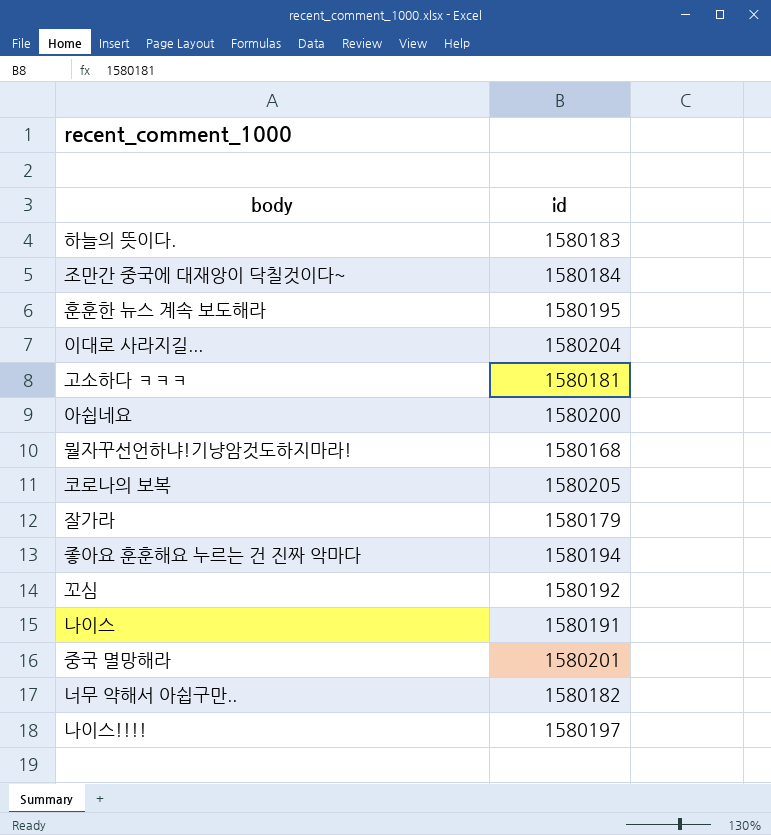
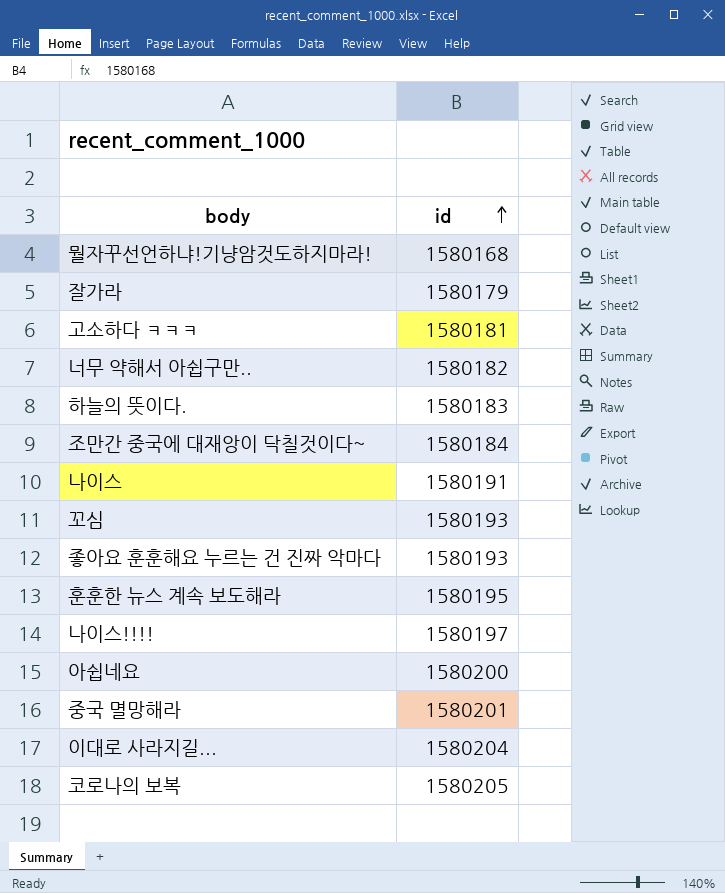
row order: none -> id ascending
꼬심 | id: 1580192 -> 1580193
좋아요 훈훈해요 누르는 건 진짜 악마다 | id: 1580194 -> 1580193

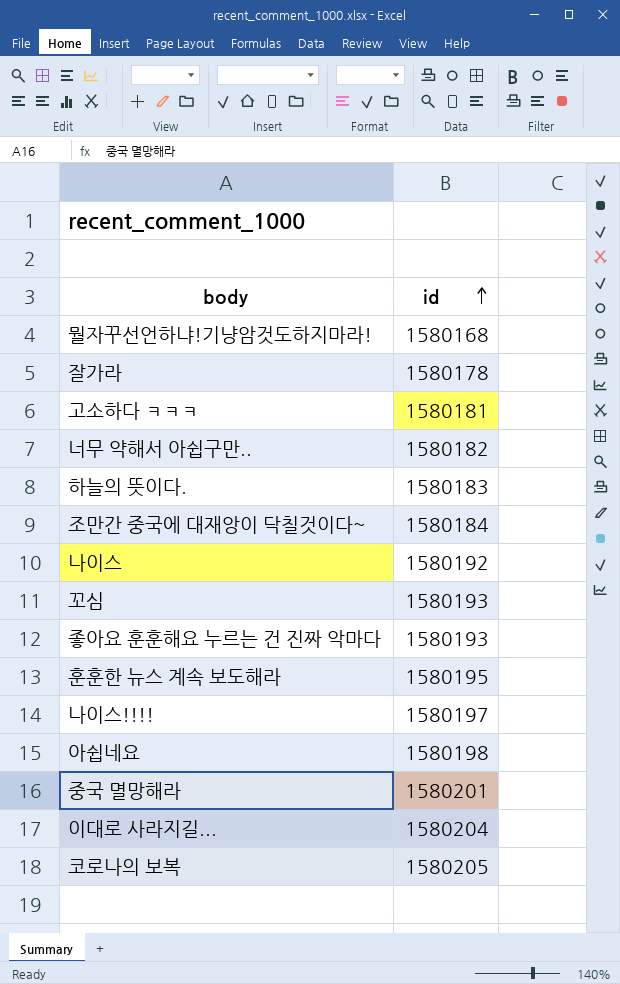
잘가라 | id: 1580179 -> 1580178
나이스 | id: 1580191 -> 1580192
아쉽네요 | id: 1580200 -> 1580198

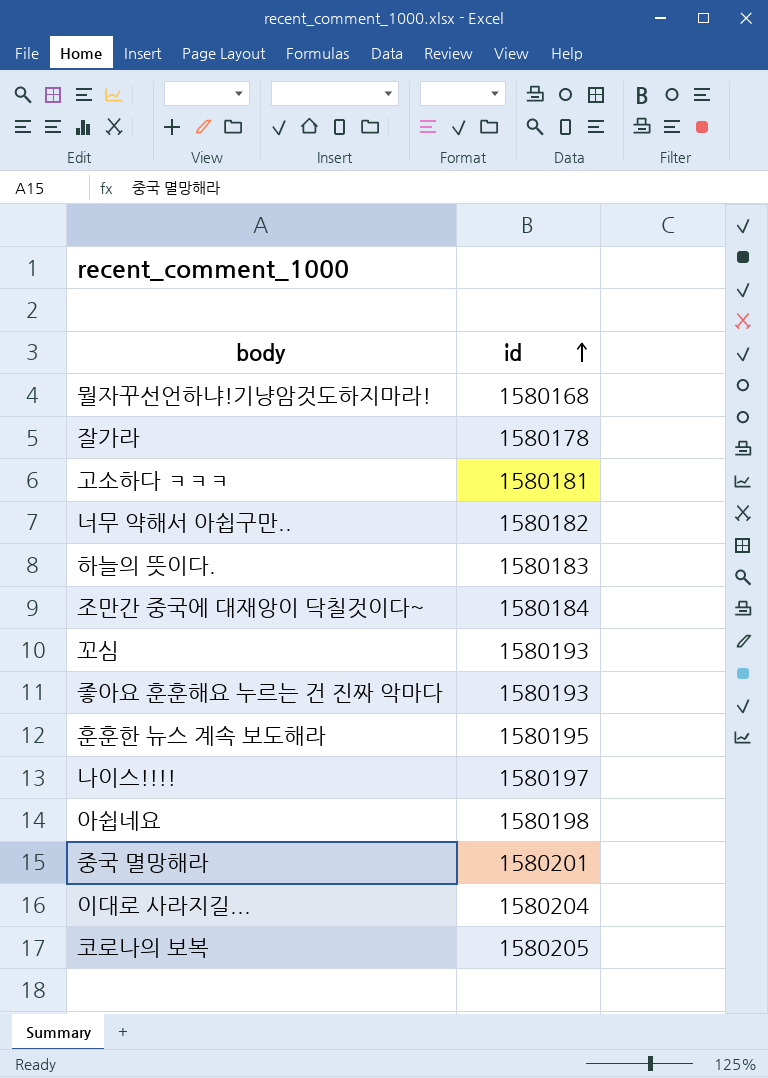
row 나이스: 1580192 -> none

